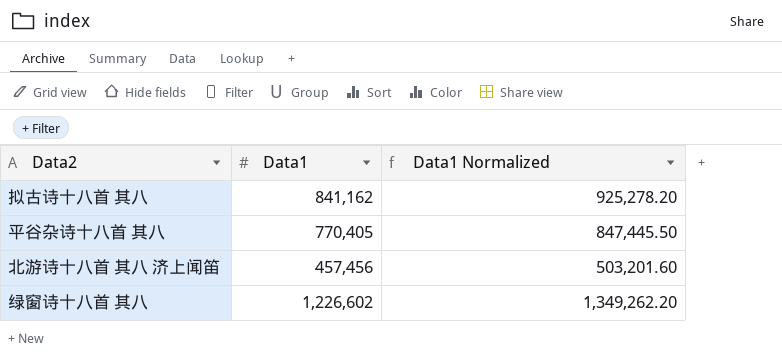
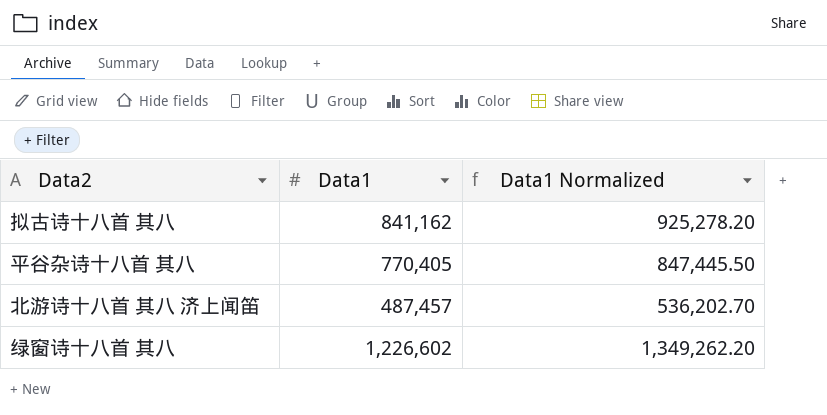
北游诗十八首 其八 济上闻笛 | Data1: 457,456 -> 487,457
北游诗十八首 其八 济上闻笛 | Data1 Normalized: 503,201.60 -> 536,202.70

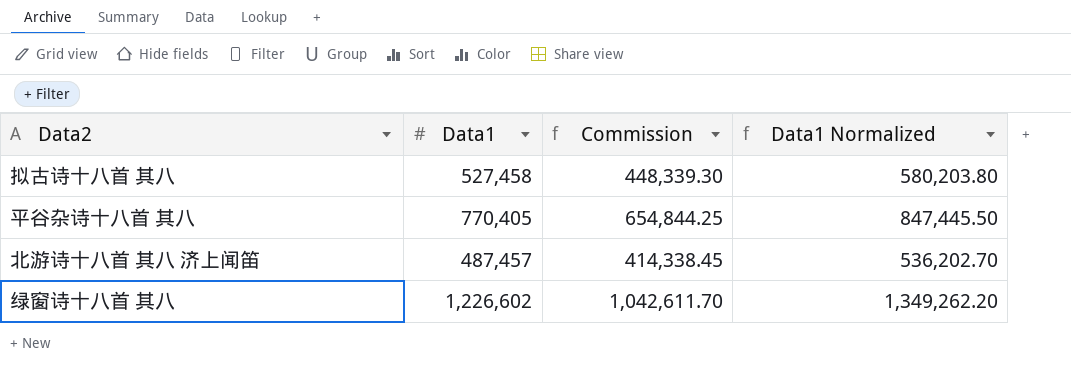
column Commission | formula: none -> [Data1] * 0.85
拟古诗十八首 其八 | Data1: 841,162 -> 527,458
拟古诗十八首 其八 | Data1 Normalized: 925,278.20 -> 580,203.80

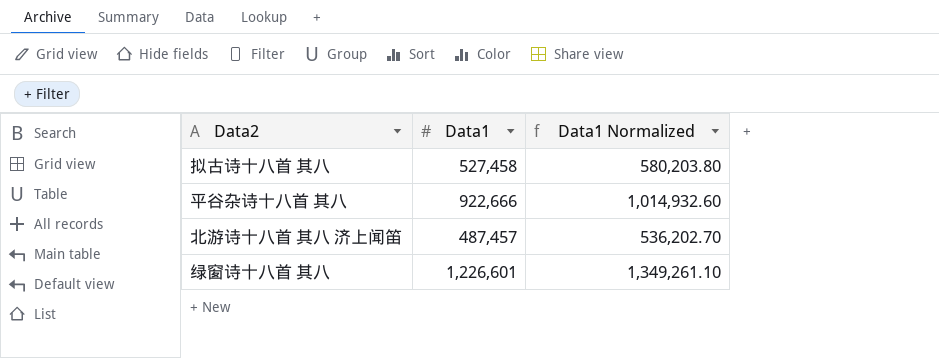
column Commission | formula: [Data1] * 0.85 -> none
平谷杂诗十八首 其八 | Data1: 770,405 -> 922,666
平谷杂诗十八首 其八 | Data1 Normalized: 847,445.50 -> 1,014,932.60
绿窗诗十八首 其八 | Data1: 1,226,602 -> 1,226,601
绿窗诗十八首 其八 | Data1 Normalized: 1,349,262.20 -> 1,349,261.10

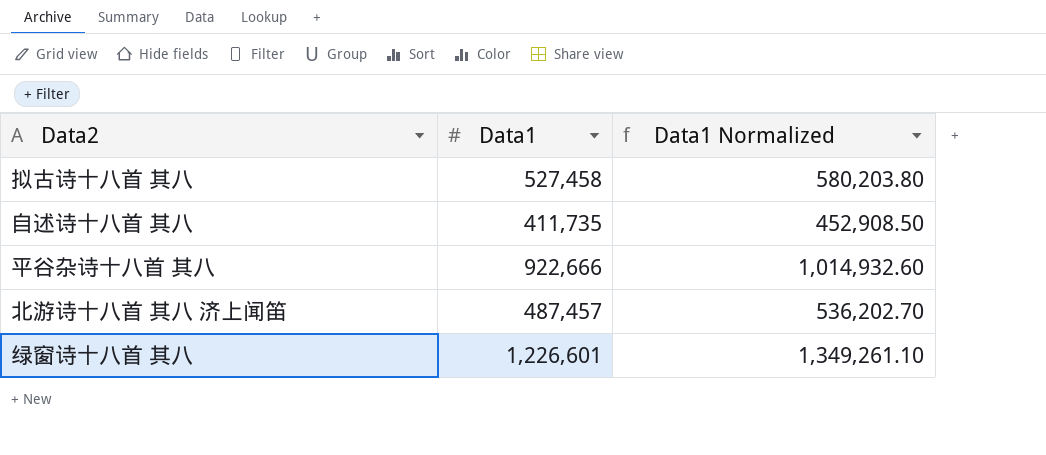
row 自述诗十八首 其八: none -> 411,735 | 452,908.50

